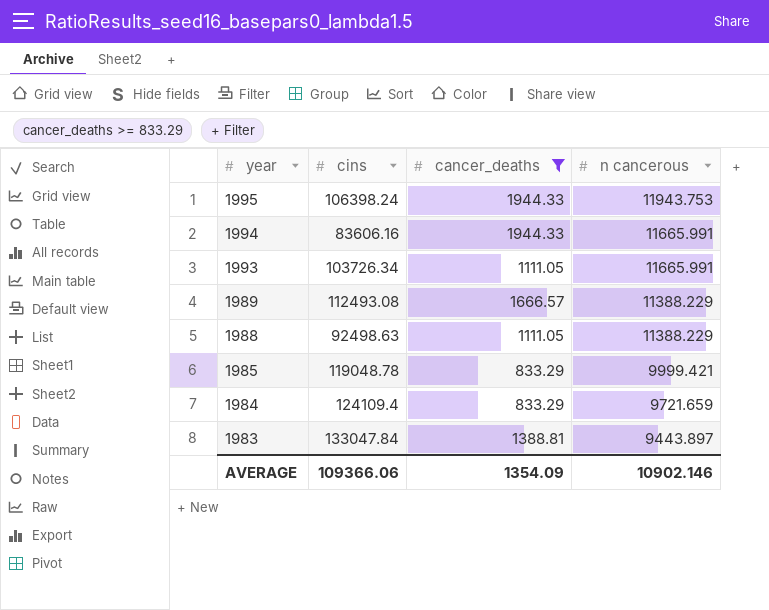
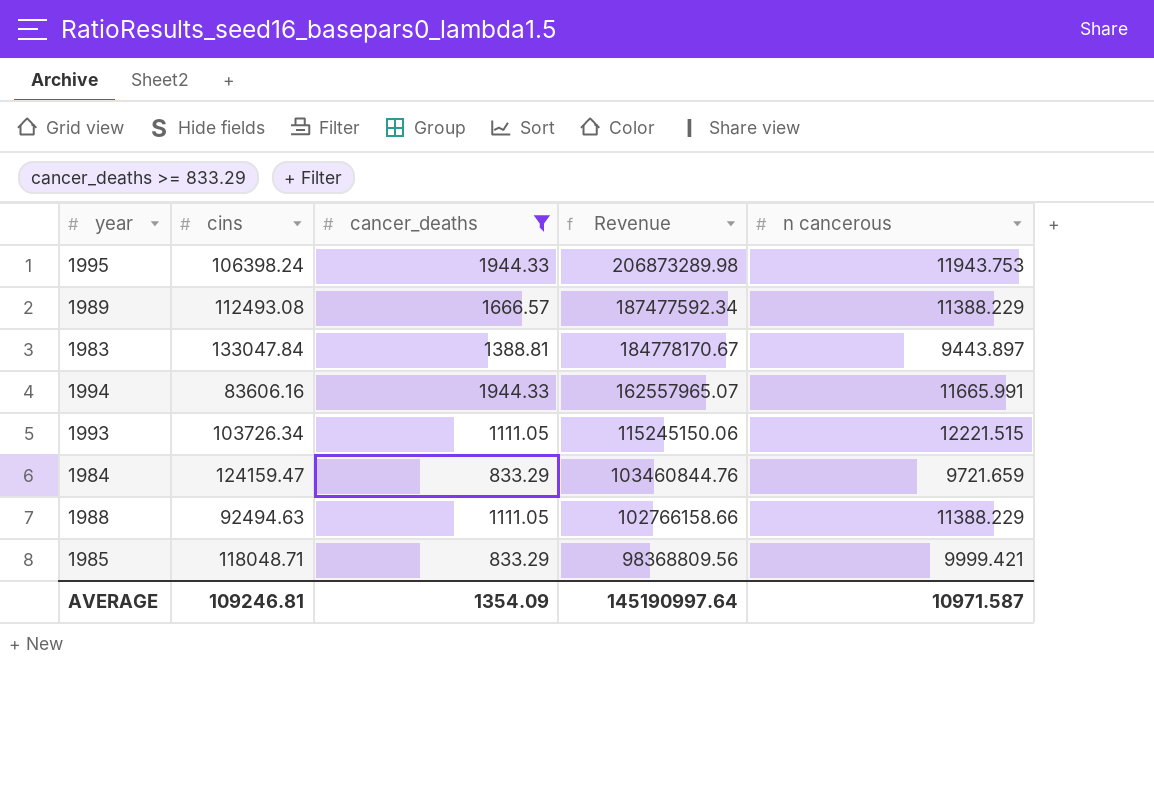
row order: year descending -> Revenue descending
column Revenue | formula: none -> [cins] * [cancer_deaths]
1993 | n cancerous: 11665.991 -> 12221.515
1984 | cins: 124109.4 -> 124159.47
1988 | cins: 92498.63 -> 92494.63
1985 | cins: 119048.78 -> 118048.71
AVERAGE | cins: 109366.06 -> 109246.81
AVERAGE | n cancerous: 10902.146 -> 10971.587

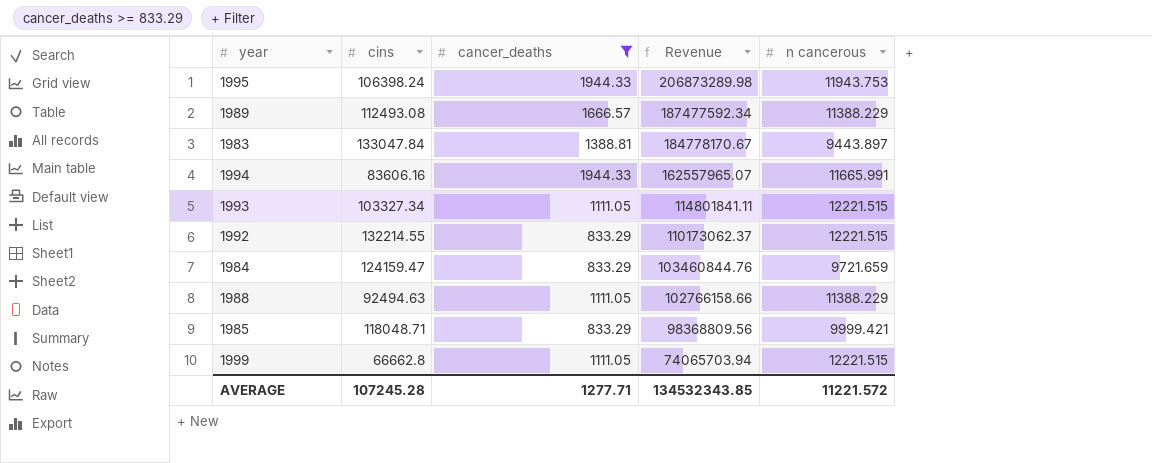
1993 | cins: 103726.34 -> 103327.34
1993 | Revenue: 115245150.06 -> 114801841.11
row 1992: none -> 132214.55 | 833.29 | 110173062.37 | 12221.515
row 1999: none -> 66662.8 | 1111.05 | 74065703.94 | 12221.515
AVERAGE | cins: 109246.81 -> 107245.28
AVERAGE | cancer_deaths: 1354.09 -> 1277.71
AVERAGE | Revenue: 145190997.64 -> 134532343.85
AVERAGE | n cancerous: 10971.587 -> 11221.572

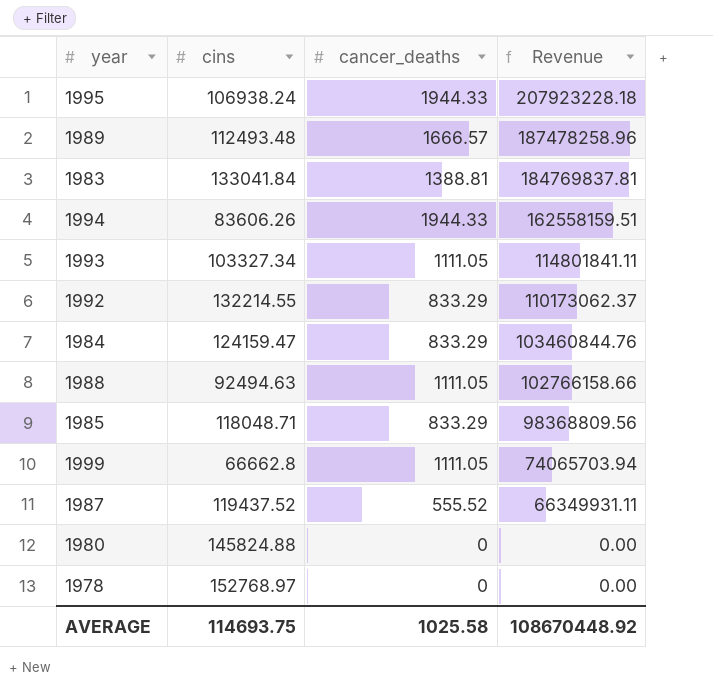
filter: cancer_deaths >= 833.29 -> none
column n cancerous | position: 5 -> none
1995 | cins: 106398.24 -> 106938.24
1995 | Revenue: 206873289.98 -> 207923228.18
1989 | cins: 112493.08 -> 112493.48
1989 | Revenue: 187477592.34 -> 187478258.96
1983 | cins: 133047.84 -> 133041.84
1983 | Revenue: 184778170.67 -> 184769837.81
1994 | cins: 83606.16 -> 83606.26
1994 | Revenue: 162557965.07 -> 162558159.51
AVERAGE | cins: 107245.28 -> 114693.75
AVERAGE | cancer_deaths: 1277.71 -> 1025.58
AVERAGE | Revenue: 134532343.85 -> 108670448.92

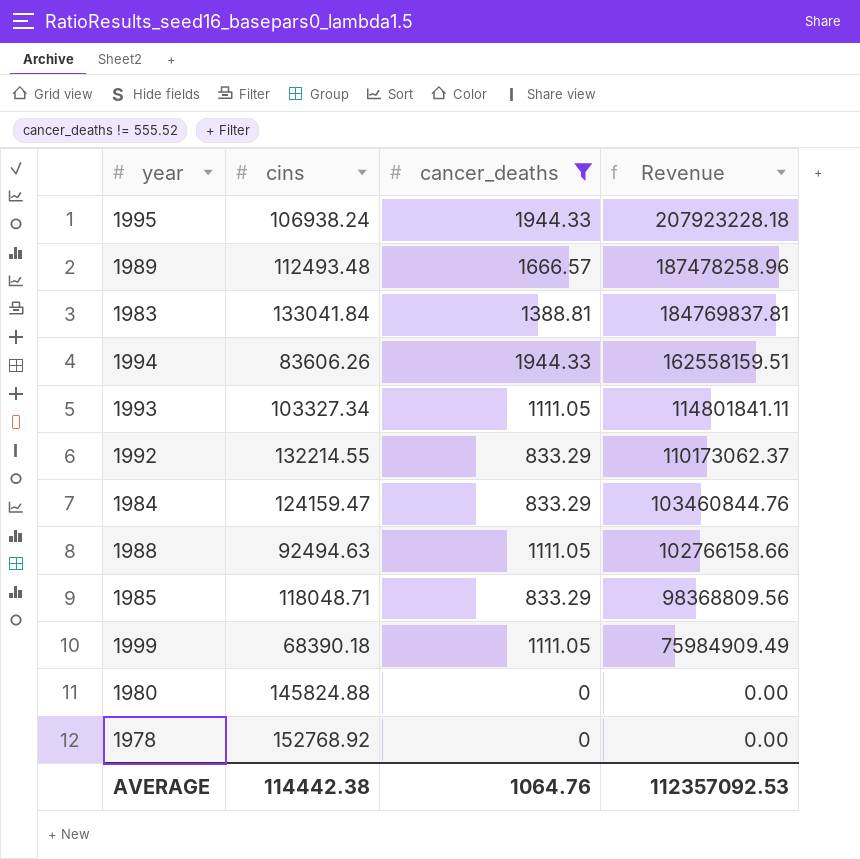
filter: none -> cancer_deaths != 555.52
1999 | cins: 66662.8 -> 68390.18
1999 | Revenue: 74065703.94 -> 75984909.49
1978 | cins: 152768.97 -> 152768.92
AVERAGE | cins: 114693.75 -> 114442.38
AVERAGE | cancer_deaths: 1025.58 -> 1064.76
AVERAGE | Revenue: 108670448.92 -> 112357092.53

